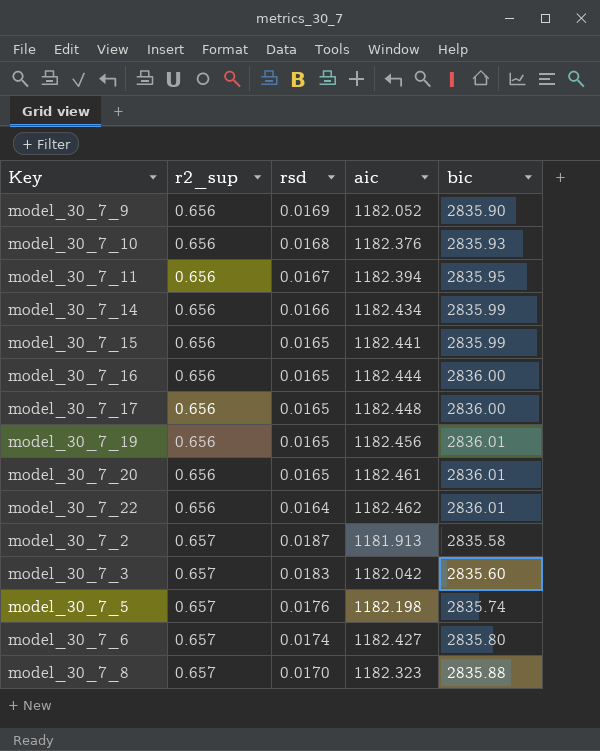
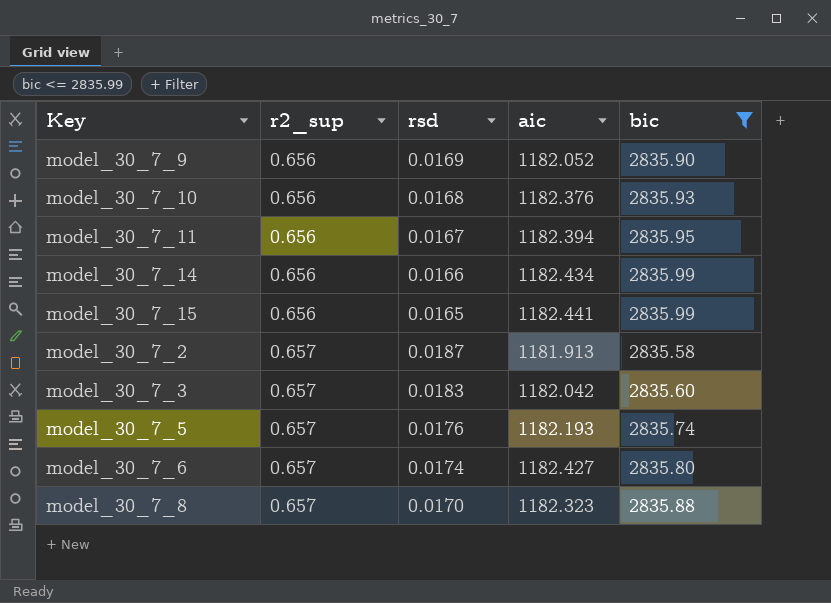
filter: none -> bic <= 2835.99
model_30_7_5 | aic: 1182.198 -> 1182.193

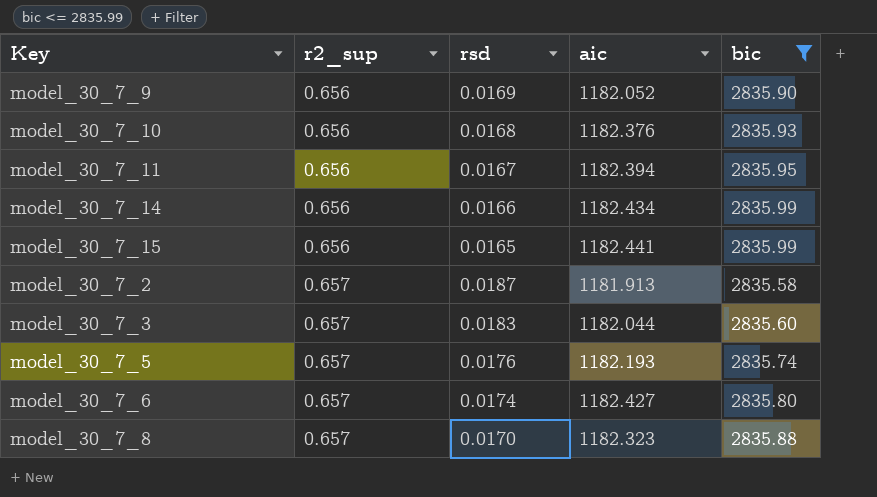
model_30_7_3 | aic: 1182.042 -> 1182.044

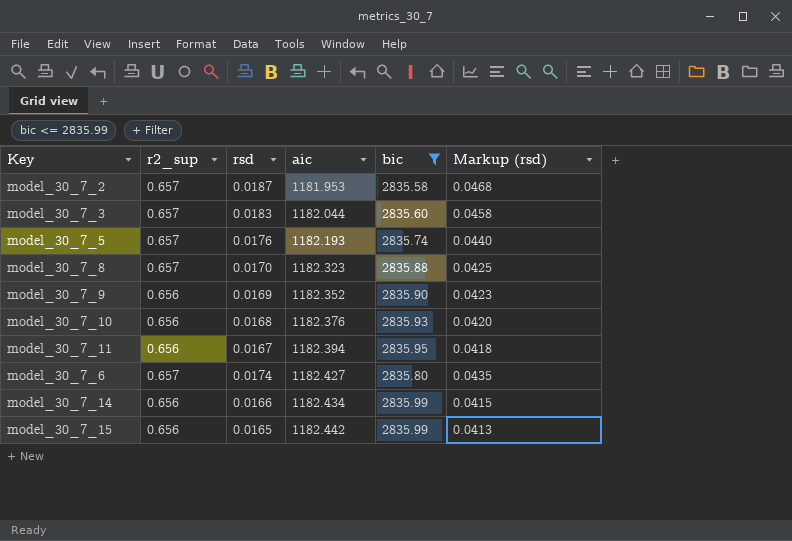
row order: r2_sup ascending -> aic ascending
column Markup (rsd) | formula: none -> [rsd] * 2.5
model_30_7_2 | aic: 1181.913 -> 1181.953
model_30_7_9 | aic: 1182.052 -> 1182.352
model_30_7_15 | aic: 1182.441 -> 1182.442

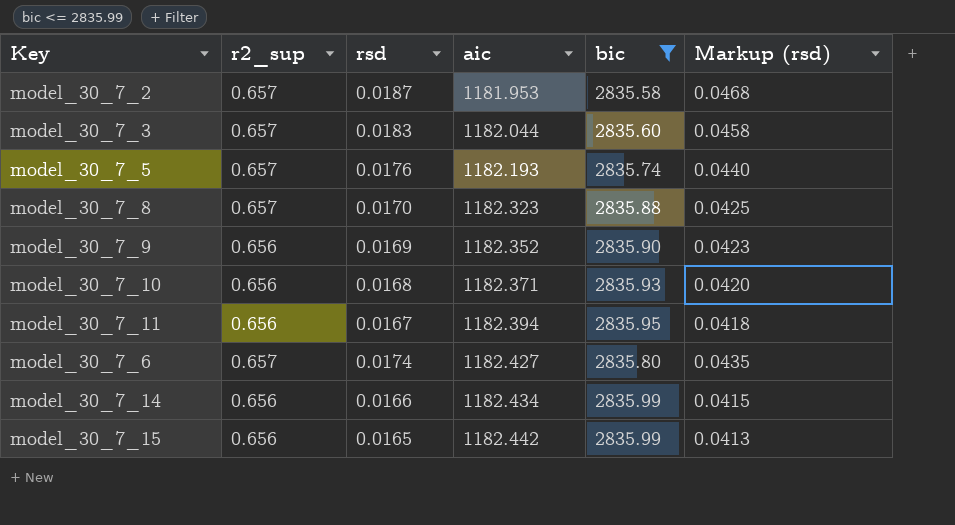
model_30_7_10 | aic: 1182.376 -> 1182.371

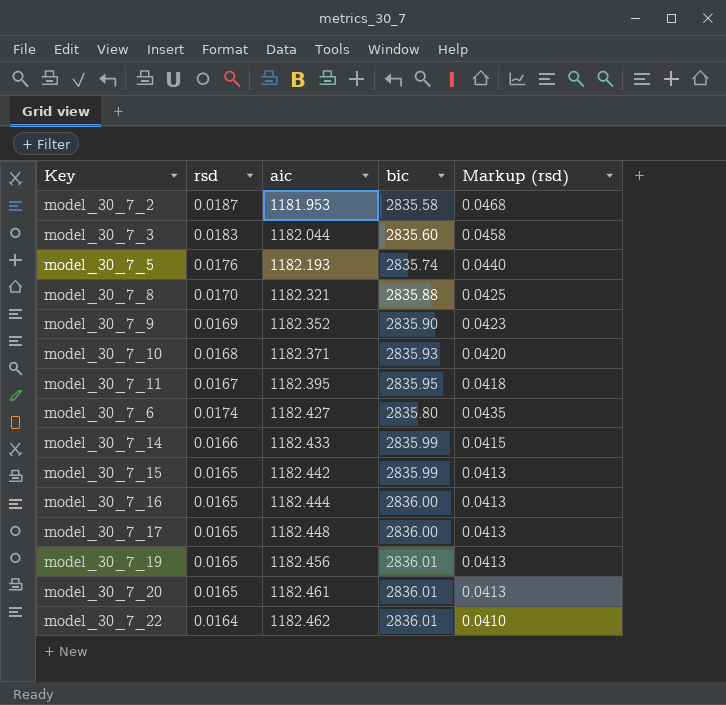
filter: bic <= 2835.99 -> none
column r2_sup | position: 2 -> none
model_30_7_8 | aic: 1182.323 -> 1182.321
model_30_7_11 | aic: 1182.394 -> 1182.395
model_30_7_14 | aic: 1182.434 -> 1182.433

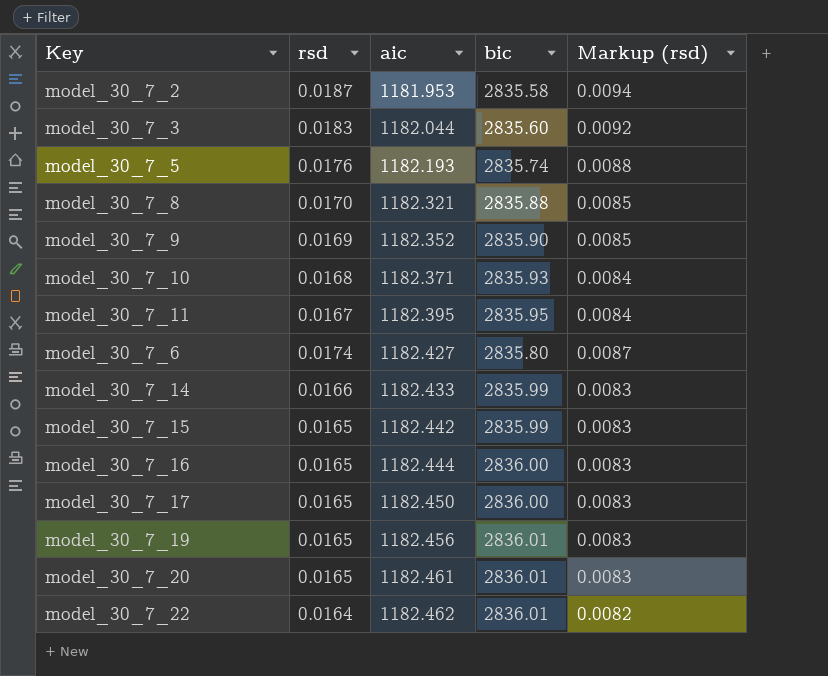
column Markup (rsd) | formula: [rsd] * 2.5 -> [rsd] * 0.5
model_30_7_17 | aic: 1182.448 -> 1182.450

